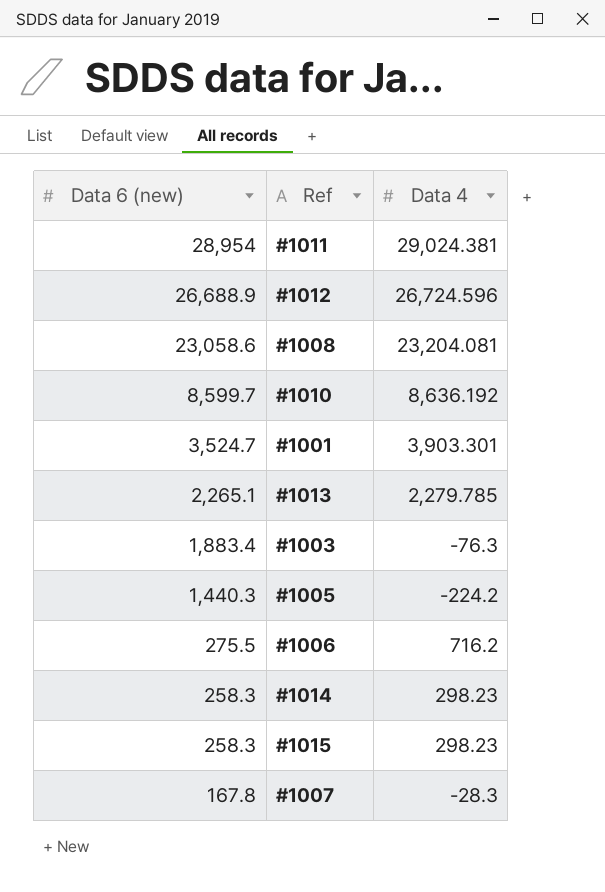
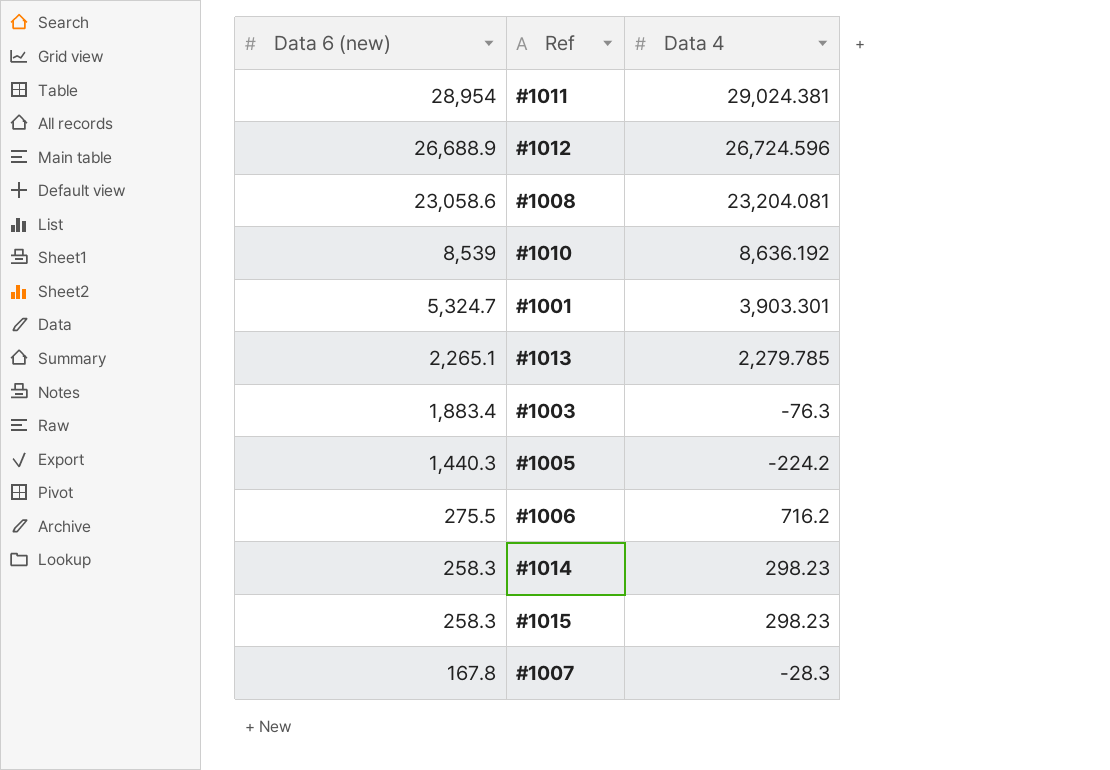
#1010 | Data 6 (new): 8,599.7 -> 8,539
#1001 | Data 6 (new): 3,524.7 -> 5,324.7

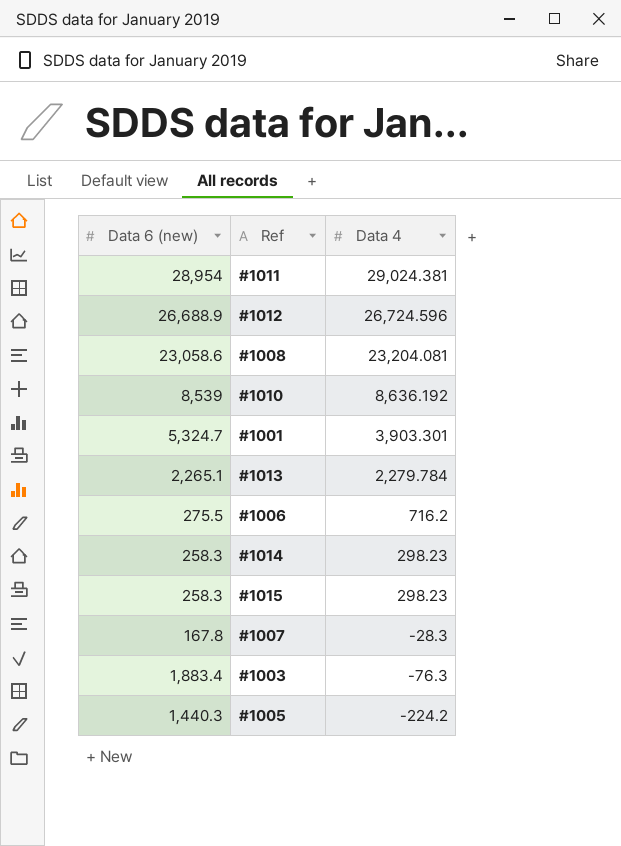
row order: Data 6 (new) descending -> Data 4 descending
#1013 | Data 4: 2,279.785 -> 2,279.784

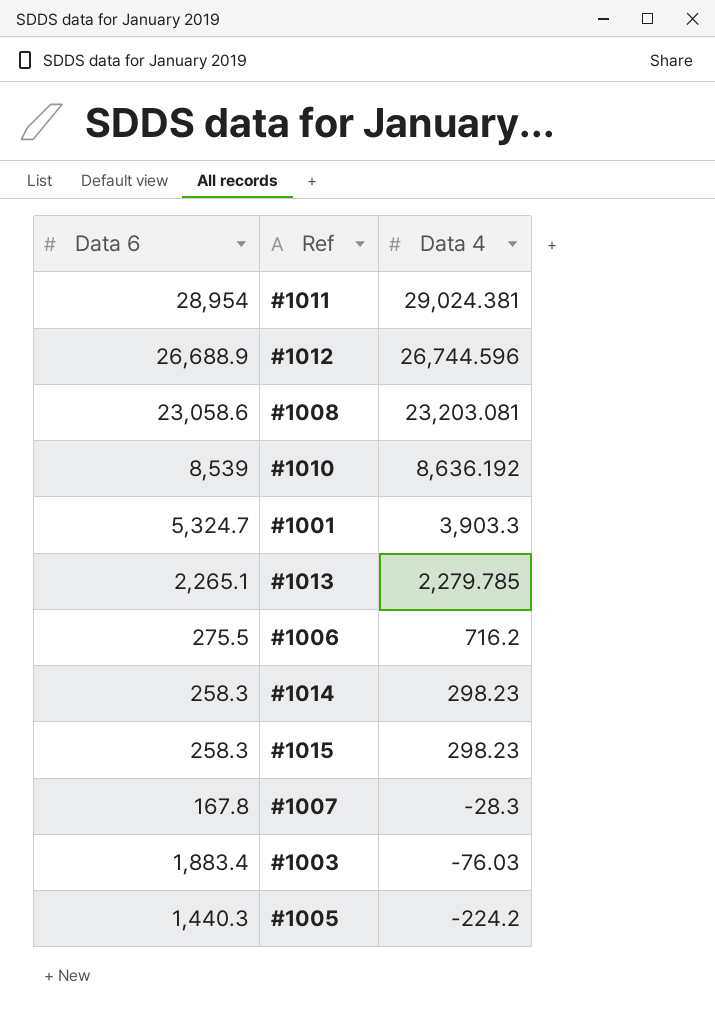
column name: Data 6 (new) -> Data 6
#1012 | Data 4: 26,724.596 -> 26,744.596
#1008 | Data 4: 23,204.081 -> 23,203.081
#1001 | Data 4: 3,903.301 -> 3,903.3
#1013 | Data 4: 2,279.784 -> 2,279.785
#1003 | Data 4: -76.3 -> -76.03

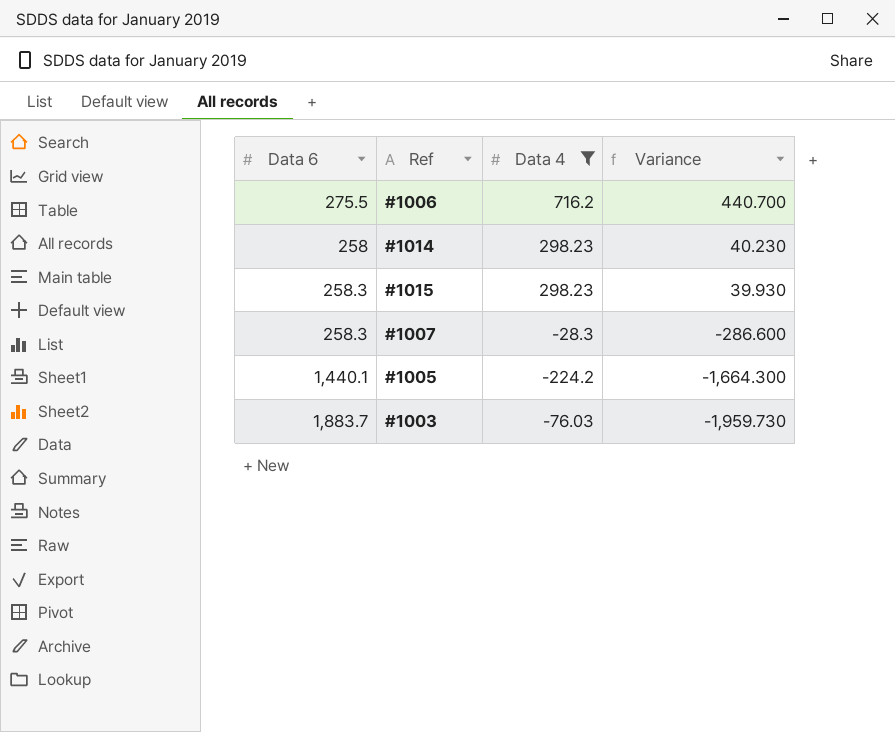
filter: none -> Data 4 <= 716.2
row order: Data 4 descending -> Variance descending
column Variance | formula: none -> [Data 4] - [Data 6]
#1014 | Data 6: 258.3 -> 258
#1007 | Data 6: 167.8 -> 258.3
#1005 | Data 6: 1,440.3 -> 1,440.1
#1003 | Data 6: 1,883.4 -> 1,883.7

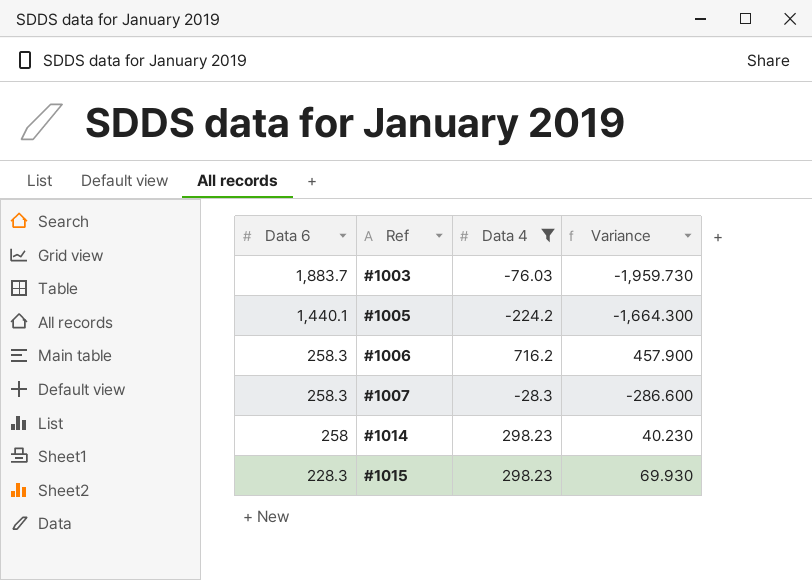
row order: Variance descending -> Data 6 descending
#1006 | Data 6: 275.5 -> 258.3
#1006 | Variance: 440.700 -> 457.900
#1015 | Data 6: 258.3 -> 228.3
#1015 | Variance: 39.930 -> 69.930

